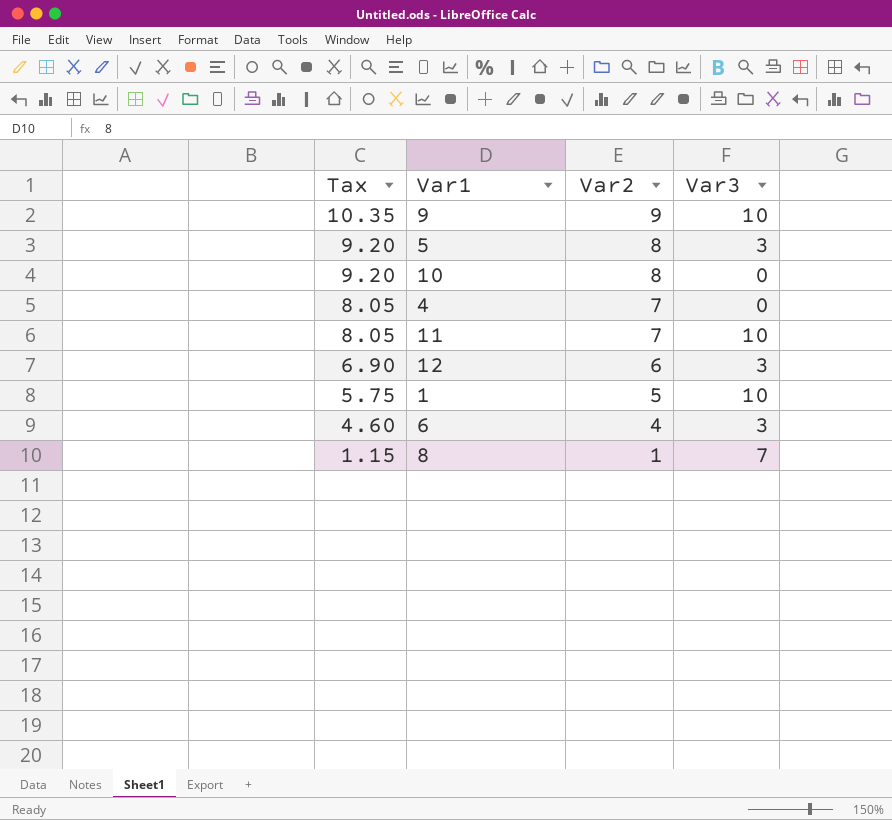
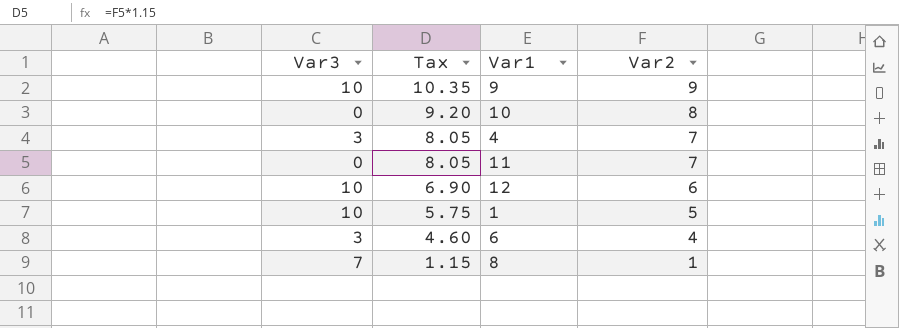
column Var3 | position: 4 -> 1
row 5: 9.20 | 8 | 3 -> none
4 | Var3: 0 -> 3
11 | Var3: 10 -> 0
12 | Var3: 3 -> 10

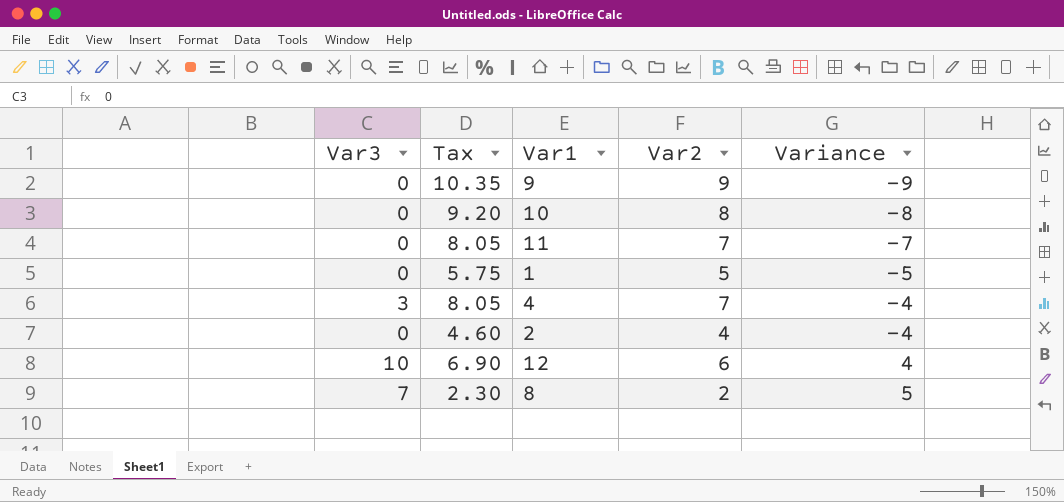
row order: Tax descending -> Variance ascending
column Variance | formula: none -> [Var3] - [Var2]
row 6: 3 | 4.60 | 4 -> none
9 | Var3: 10 -> 0
1 | Var3: 10 -> 0
row 2: none -> 0 | 4.60 | 4 | -4
8 | Tax: 1.15 -> 2.30
8 | Var2: 1 -> 2

